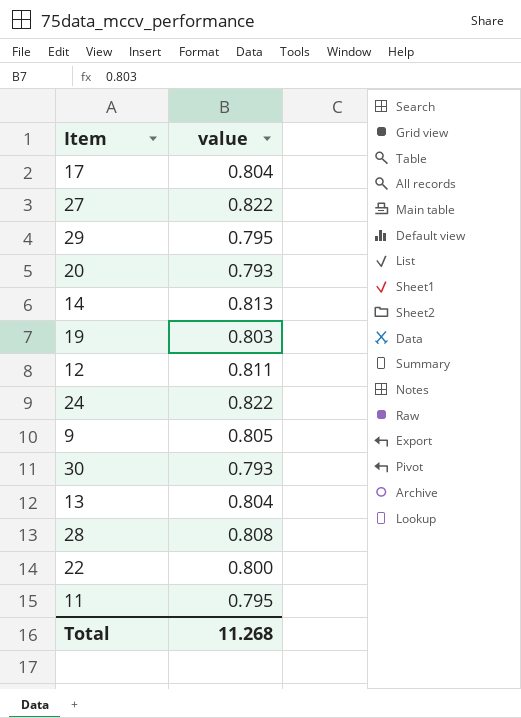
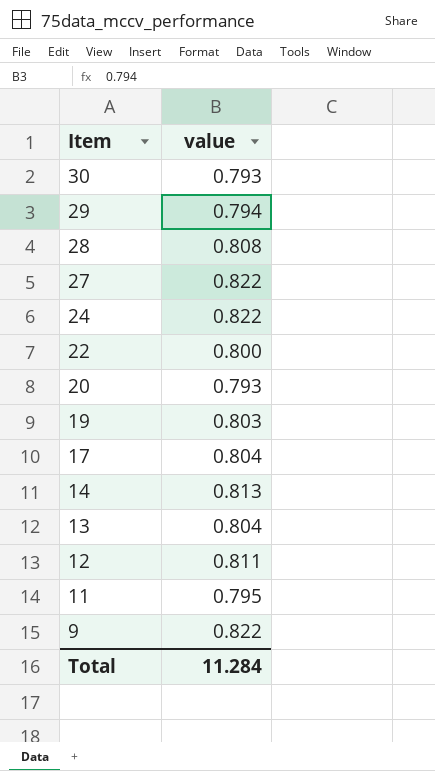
row order: none -> Item descending
29 | value: 0.795 -> 0.794
9 | value: 0.805 -> 0.822
Total | value: 11.268 -> 11.284

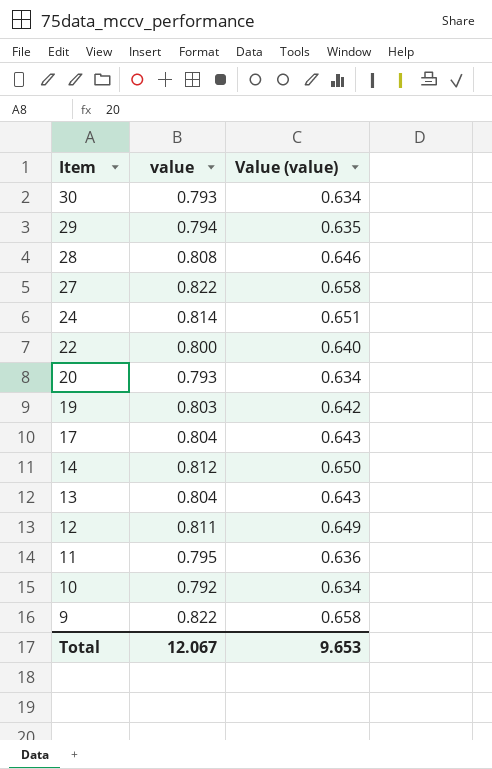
column Value (value) | formula: none -> [value] * 0.8
24 | value: 0.822 -> 0.814
14 | value: 0.813 -> 0.812
row 10: none -> 0.792 | 0.634
Total | value: 11.284 -> 12.067

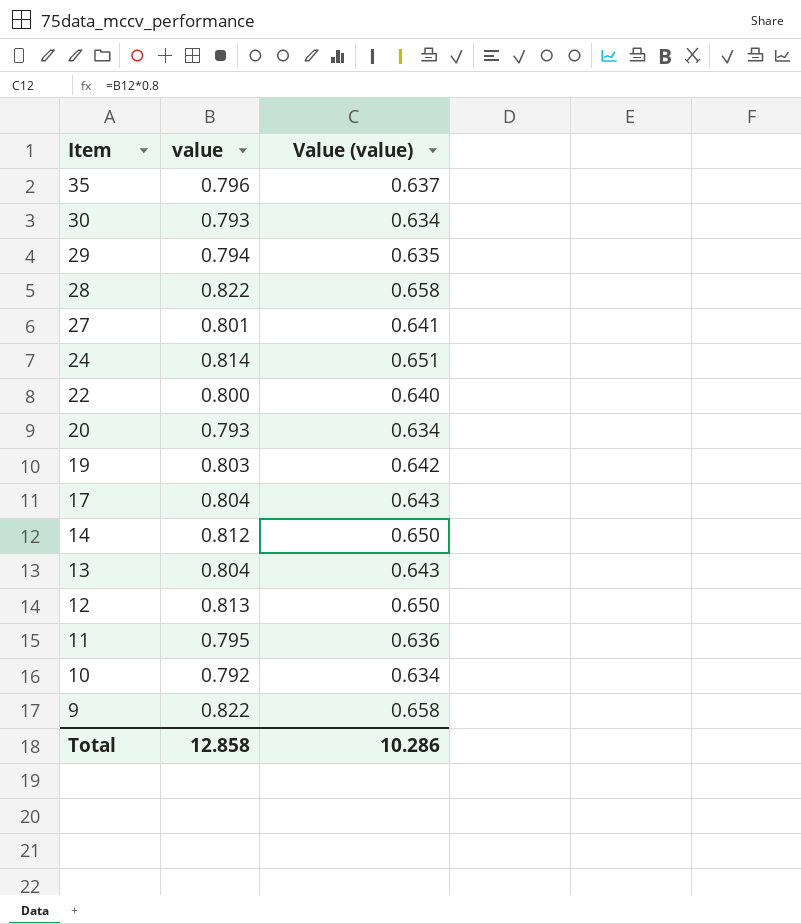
row 35: none -> 0.796 | 0.637
28 | value: 0.808 -> 0.822
28 | Value (value): 0.646 -> 0.658
27 | value: 0.822 -> 0.801
27 | Value (value): 0.658 -> 0.641
12 | value: 0.811 -> 0.813
12 | Value (value): 0.649 -> 0.650
Total | value: 12.067 -> 12.858
Total | Value (value): 9.653 -> 10.286

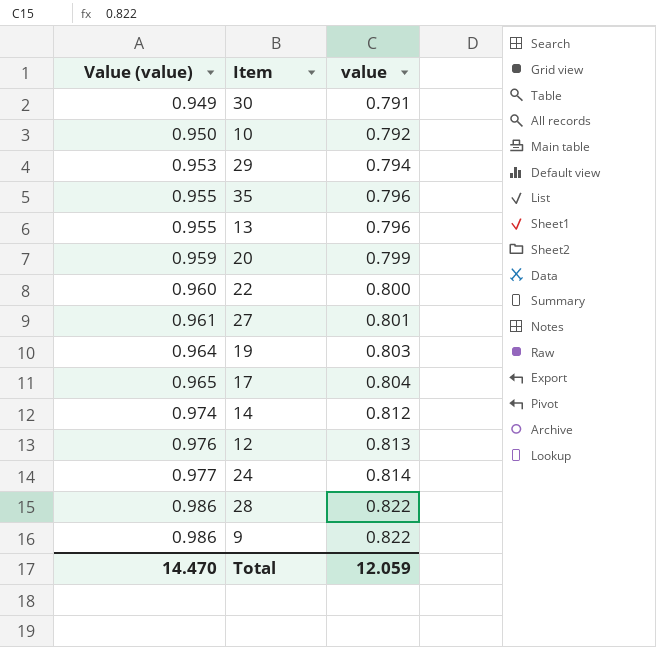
row order: Item descending -> Value (value) ascending
column Value (value) | formula: [value] * 0.8 -> [value] * 1.2
column Value (value) | position: 3 -> 1
row 11: 0.795 | 0.636 -> none
30 | value: 0.793 -> 0.791
13 | value: 0.804 -> 0.796
20 | value: 0.793 -> 0.799
Total | Value (value): 10.286 -> 14.470
Total | value: 12.858 -> 12.059

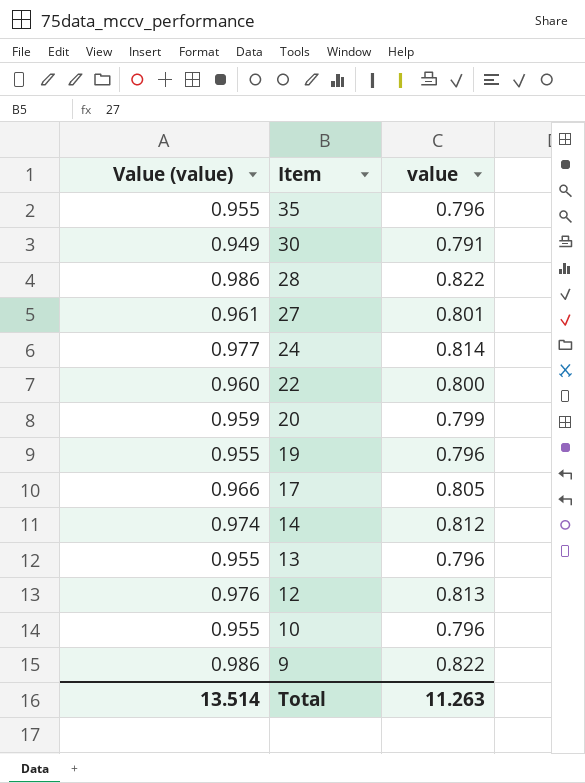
row order: Value (value) ascending -> Item descending
row 29: 0.953 | 0.794 -> none
19 | Value (value): 0.964 -> 0.955
19 | value: 0.803 -> 0.796
17 | Value (value): 0.965 -> 0.966
17 | value: 0.804 -> 0.805
10 | Value (value): 0.950 -> 0.955
10 | value: 0.792 -> 0.796
Total | Value (value): 14.470 -> 13.514
Total | value: 12.059 -> 11.263

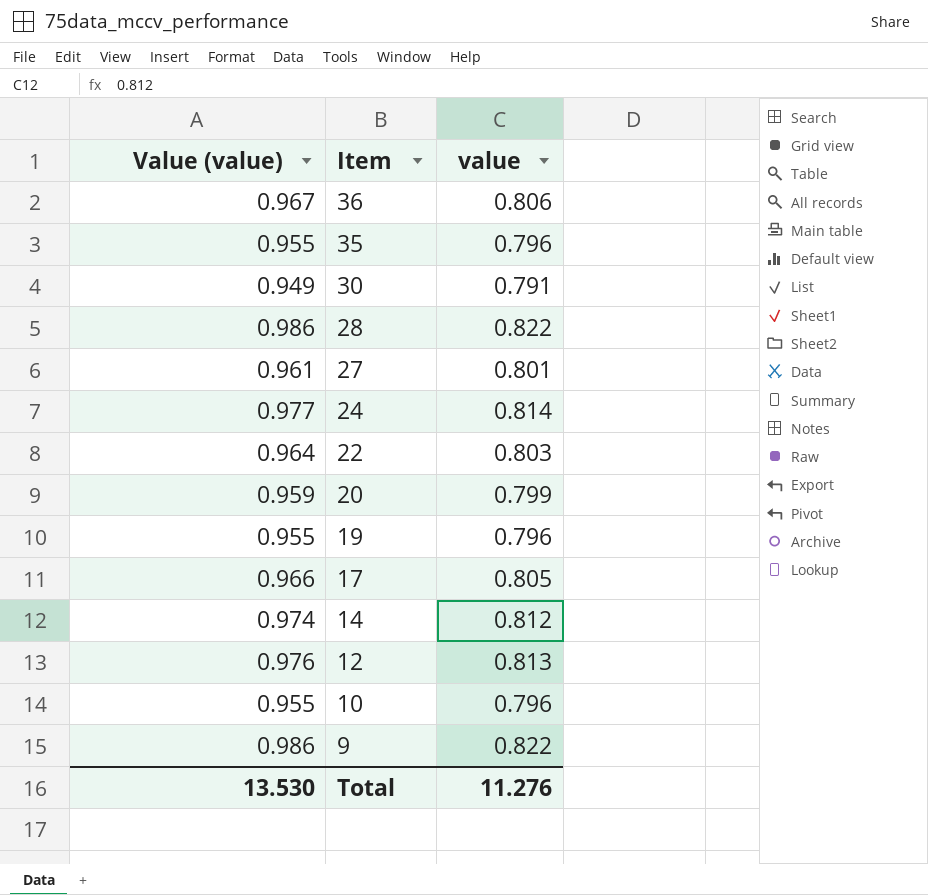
row 13: 0.955 | 0.796 -> none
row 36: none -> 0.967 | 0.806
22 | Value (value): 0.960 -> 0.964
22 | value: 0.800 -> 0.803
Total | Value (value): 13.514 -> 13.530
Total | value: 11.263 -> 11.276

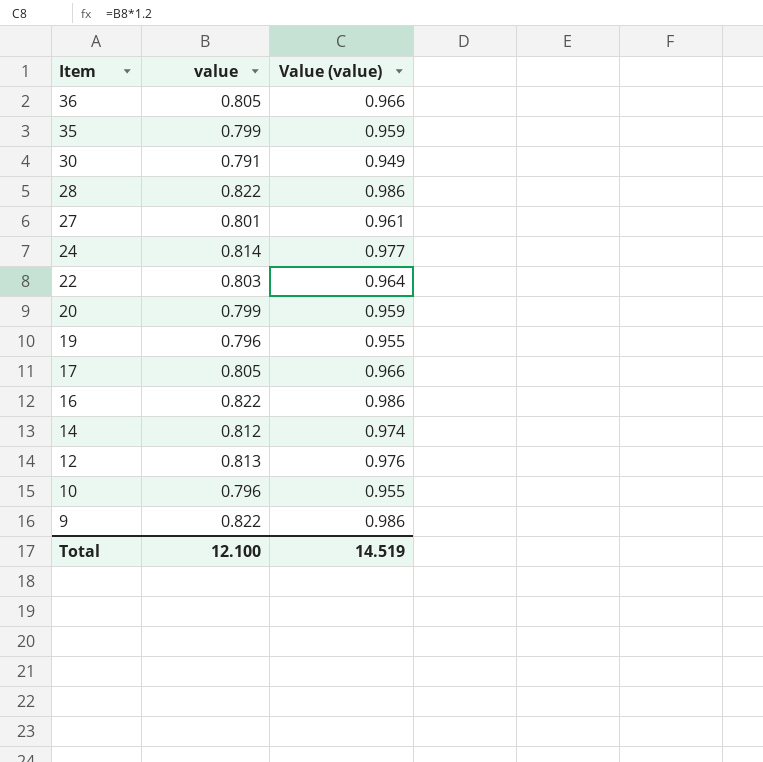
column Value (value) | position: 1 -> 3
36 | value: 0.806 -> 0.805
36 | Value (value): 0.967 -> 0.966
35 | value: 0.796 -> 0.799
35 | Value (value): 0.955 -> 0.959
row 16: none -> 0.822 | 0.986
Total | value: 11.276 -> 12.100
Total | Value (value): 13.530 -> 14.519

